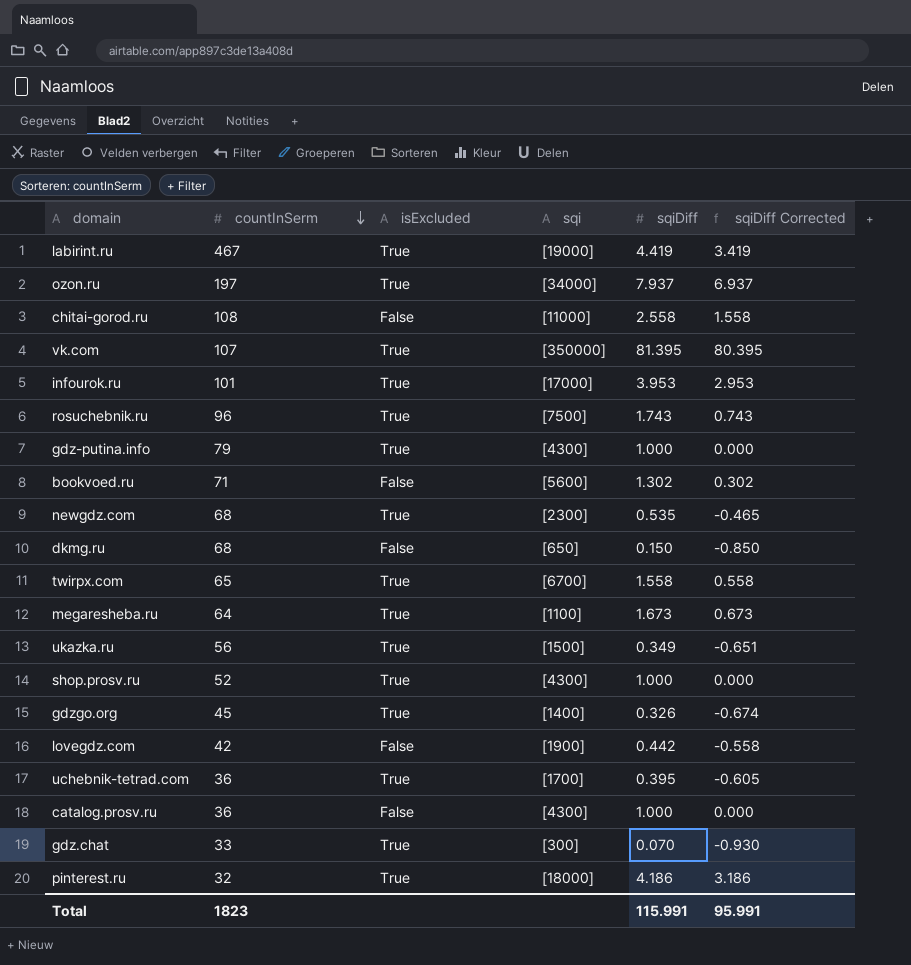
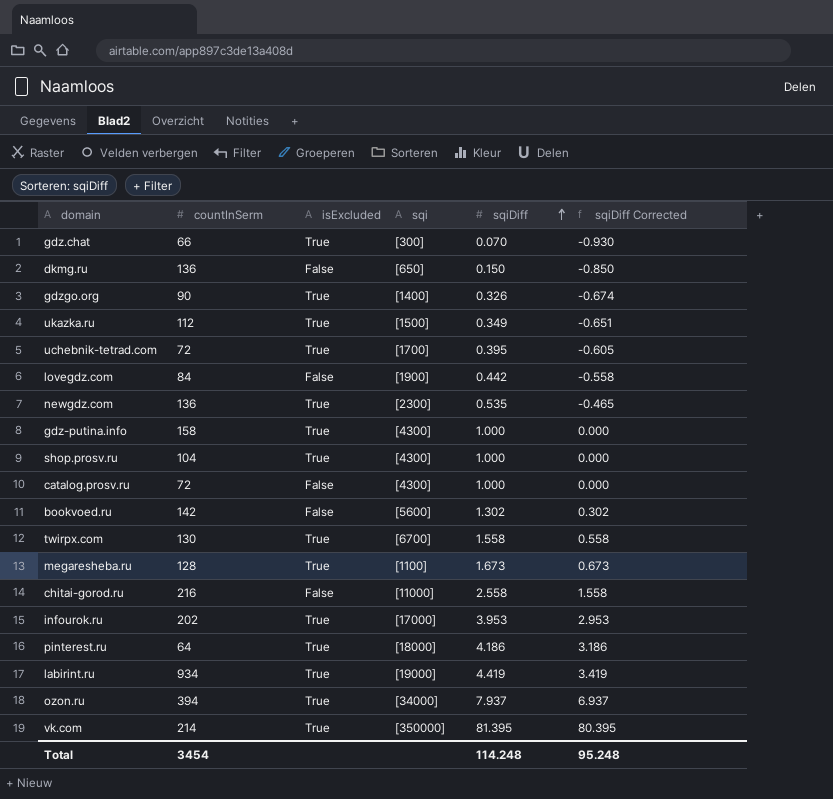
row order: countInSerm descending -> sqiDiff ascending
row rosuchebnik.ru: 96 | True | [7500] | 1.743 | 0.743 -> none
gdz.chat | countInSerm: 33 -> 66
dkmg.ru | countInSerm: 68 -> 136
gdzgo.org | countInSerm: 45 -> 90
ukazka.ru | countInSerm: 56 -> 112
uchebnik-tetrad.com | countInSerm: 36 -> 72
lovegdz.com | countInSerm: 42 -> 84
newgdz.com | countInSerm: 68 -> 136
gdz-putina.info | countInSerm: 79 -> 158
shop.prosv.ru | countInSerm: 52 -> 104
catalog.prosv.ru | countInSerm: 36 -> 72
bookvoed.ru | countInSerm: 71 -> 142
twirpx.com | countInSerm: 65 -> 130
megaresheba.ru | countInSerm: 64 -> 128
chitai-gorod.ru | countInSerm: 108 -> 216
infourok.ru | countInSerm: 101 -> 202
pinterest.ru | countInSerm: 32 -> 64
labirint.ru | countInSerm: 467 -> 934
ozon.ru | countInSerm: 197 -> 394
vk.com | countInSerm: 107 -> 214
Total | countInSerm: 1823 -> 3454
Total | sqiDiff: 115.991 -> 114.248
Total | sqiDiff Corrected: 95.991 -> 95.248

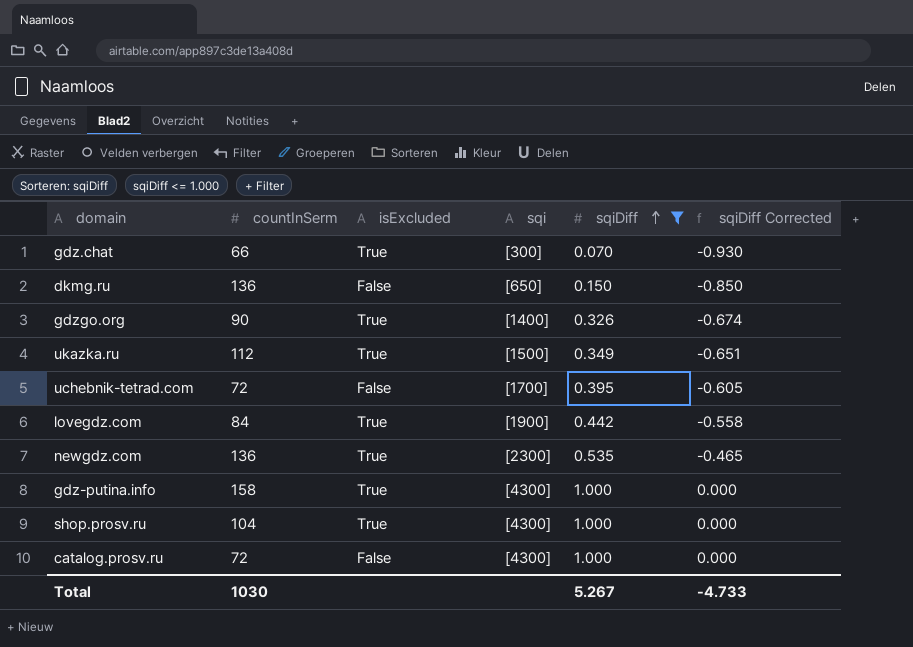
filter: none -> sqiDiff <= 1.000
uchebnik-tetrad.com | isExcluded: True -> False
lovegdz.com | isExcluded: False -> True
Total | countInSerm: 3454 -> 1030
Total | sqiDiff: 114.248 -> 5.267
Total | sqiDiff Corrected: 95.248 -> -4.733

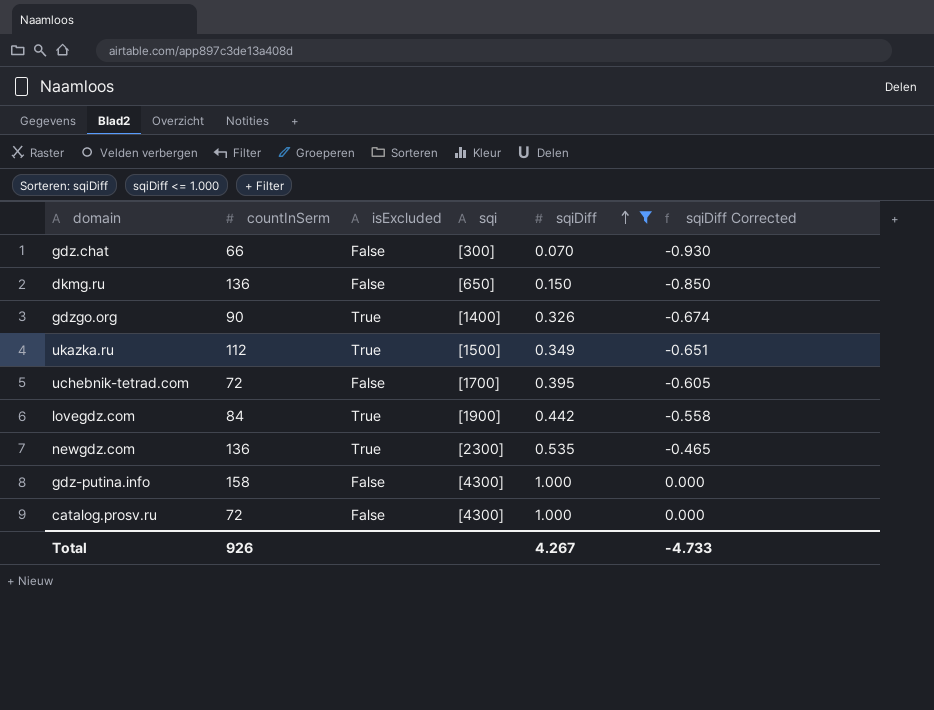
row shop.prosv.ru: 104 | True | [4300] | 1.000 | 0.000 -> none
gdz.chat | isExcluded: True -> False
gdz-putina.info | isExcluded: True -> False
Total | countInSerm: 1030 -> 926
Total | sqiDiff: 5.267 -> 4.267

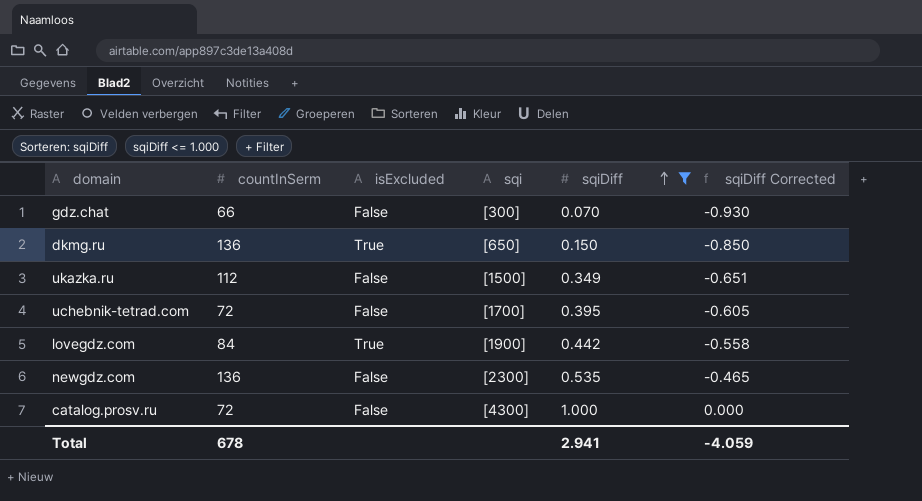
row gdzgo.org: 90 | True | [1400] | 0.326 | -0.674 -> none
row gdz-putina.info: 158 | False | [4300] | 1.000 | 0.000 -> none
dkmg.ru | isExcluded: False -> True
ukazka.ru | isExcluded: True -> False
newgdz.com | isExcluded: True -> False
Total | countInSerm: 926 -> 678
Total | sqiDiff: 4.267 -> 2.941
Total | sqiDiff Corrected: -4.733 -> -4.059

